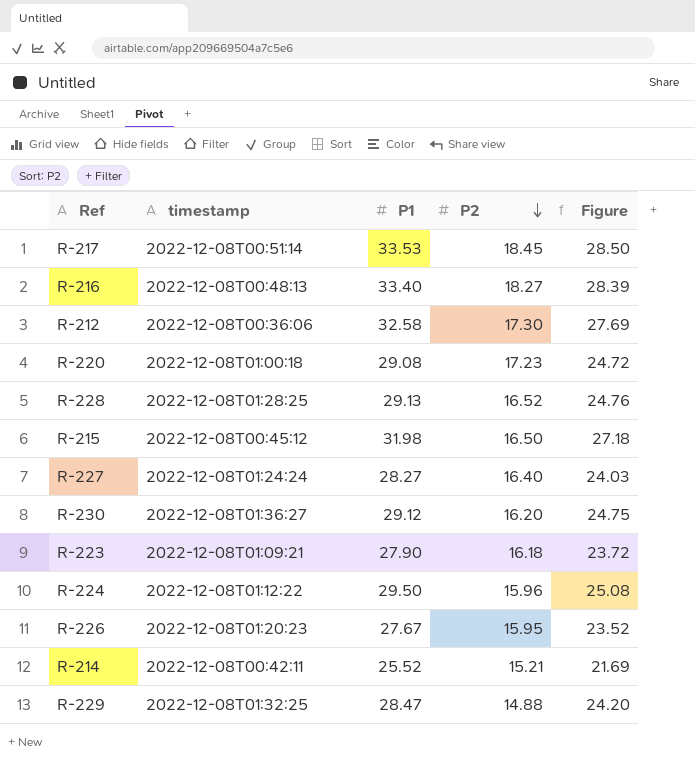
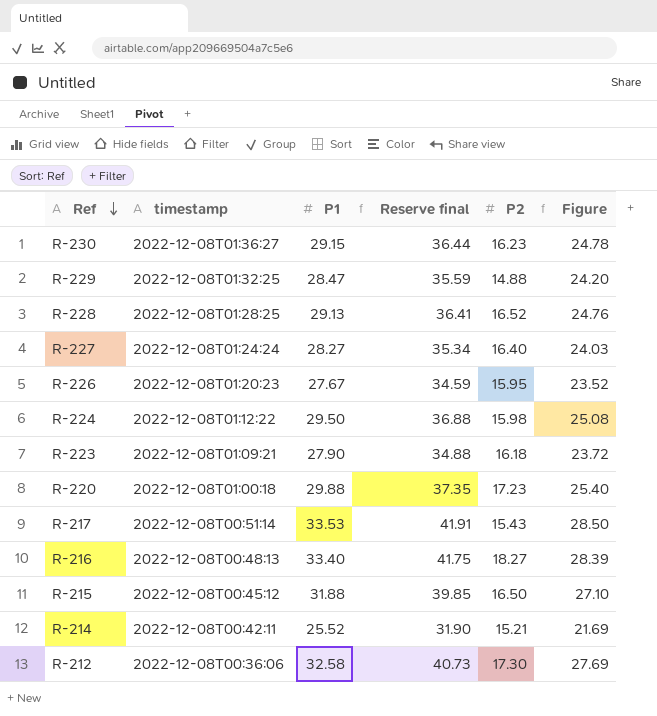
row order: P2 descending -> Ref descending
column Reserve final | formula: none -> [P1] * 1.25
R-230 | P1: 29.12 -> 29.15
R-230 | P2: 16.20 -> 16.23
R-230 | Figure: 24.75 -> 24.78
R-224 | P2: 15.96 -> 15.98
R-220 | P1: 29.08 -> 29.88
R-220 | Figure: 24.72 -> 25.40
R-217 | P2: 18.45 -> 15.43
R-215 | P1: 31.98 -> 31.88
R-215 | Figure: 27.18 -> 27.10

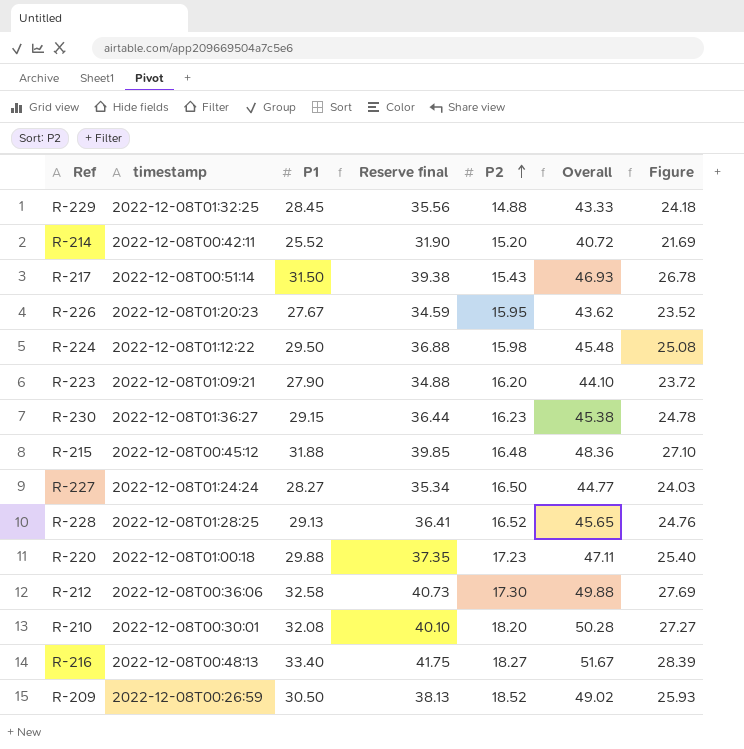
row order: Ref descending -> P2 ascending
column Overall | formula: none -> [P1] + [P2]
R-229 | P1: 28.47 -> 28.45
R-229 | Reserve final: 35.59 -> 35.56
R-229 | Figure: 24.20 -> 24.18
R-214 | P2: 15.21 -> 15.20
R-217 | P1: 33.53 -> 31.50
R-217 | Reserve final: 41.91 -> 39.38
R-217 | Figure: 28.50 -> 26.78
R-223 | P2: 16.18 -> 16.20
R-215 | P2: 16.50 -> 16.48
R-227 | P2: 16.40 -> 16.50
row R-210: none -> 2022-12-08T00:30:01 | 32.08 | 40.10 | 18.20 | 50.28 | 27.27
row R-209: none -> 2022-12-08T00:26:59 | 30.50 | 38.13 | 18.52 | 49.02 | 25.93

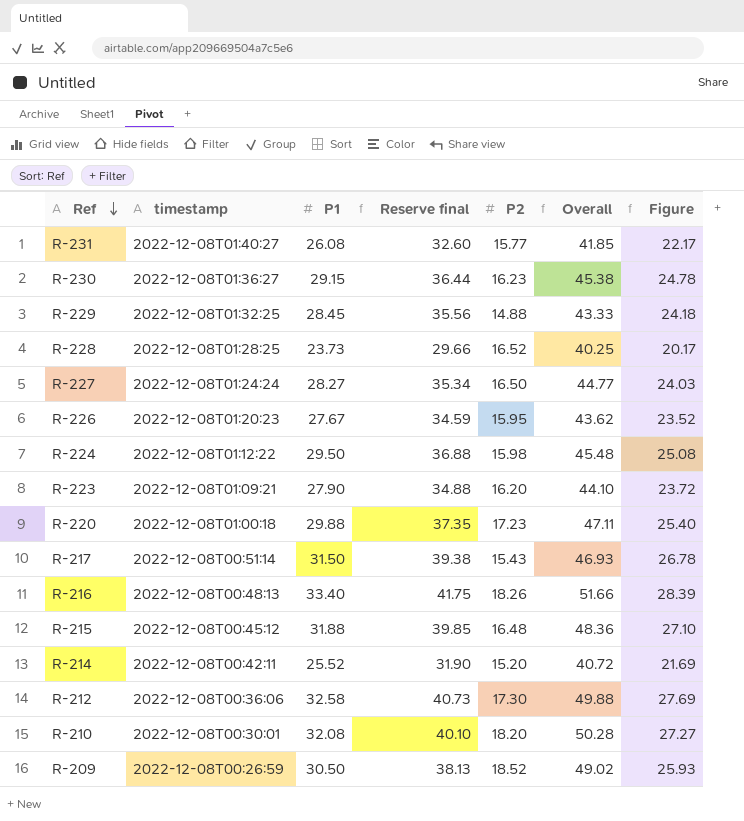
row order: P2 ascending -> Ref descending
row R-231: none -> 2022-12-08T01:40:27 | 26.08 | 32.60 | 15.77 | 41.85 | 22.17
R-228 | P1: 29.13 -> 23.73
R-228 | Reserve final: 36.41 -> 29.66
R-228 | Overall: 45.65 -> 40.25
R-228 | Figure: 24.76 -> 20.17
R-216 | P2: 18.27 -> 18.26
R-216 | Overall: 51.67 -> 51.66

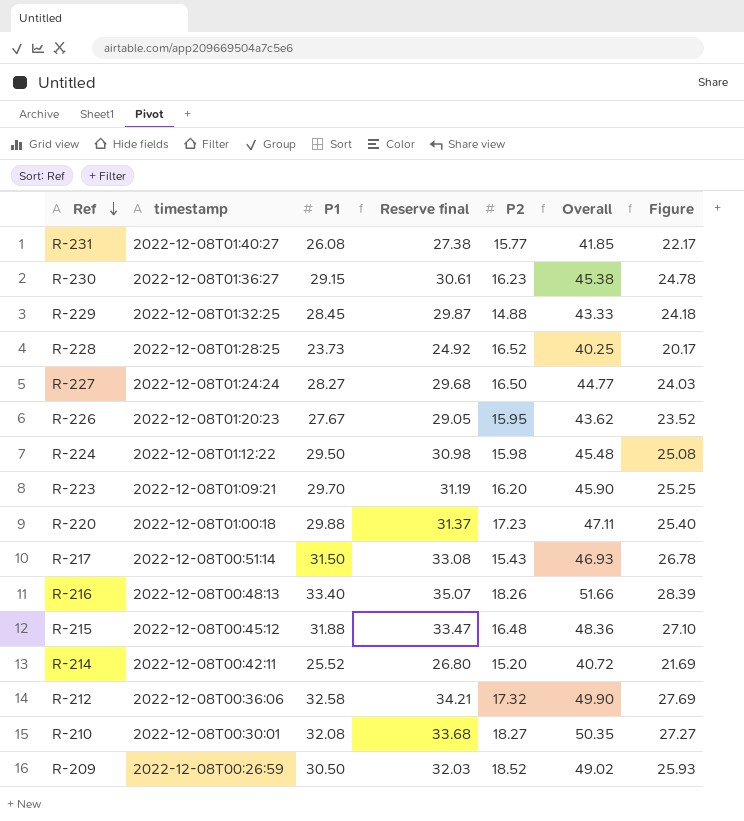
column Reserve final | formula: [P1] * 1.25 -> [P1] * 1.05
R-223 | P1: 27.90 -> 29.70
R-223 | Overall: 44.10 -> 45.90
R-223 | Figure: 23.72 -> 25.25
R-212 | P2: 17.30 -> 17.32
R-212 | Overall: 49.88 -> 49.90
R-210 | P2: 18.20 -> 18.27
R-210 | Overall: 50.28 -> 50.35

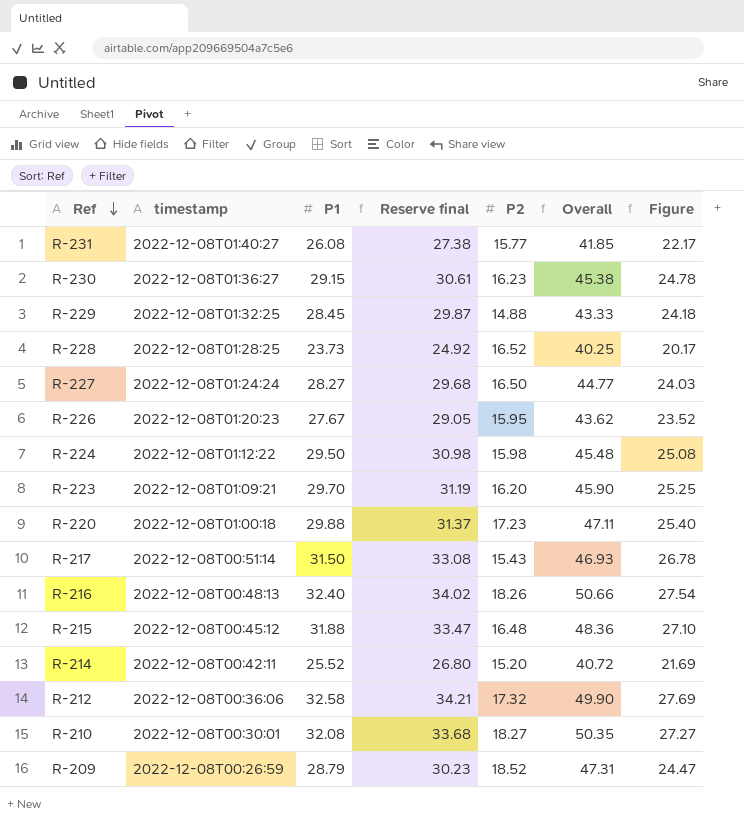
R-216 | P1: 33.40 -> 32.40
R-216 | Reserve final: 35.07 -> 34.02
R-216 | Overall: 51.66 -> 50.66
R-216 | Figure: 28.39 -> 27.54
R-209 | P1: 30.50 -> 28.79
R-209 | Reserve final: 32.03 -> 30.23
R-209 | Overall: 49.02 -> 47.31
R-209 | Figure: 25.93 -> 24.47

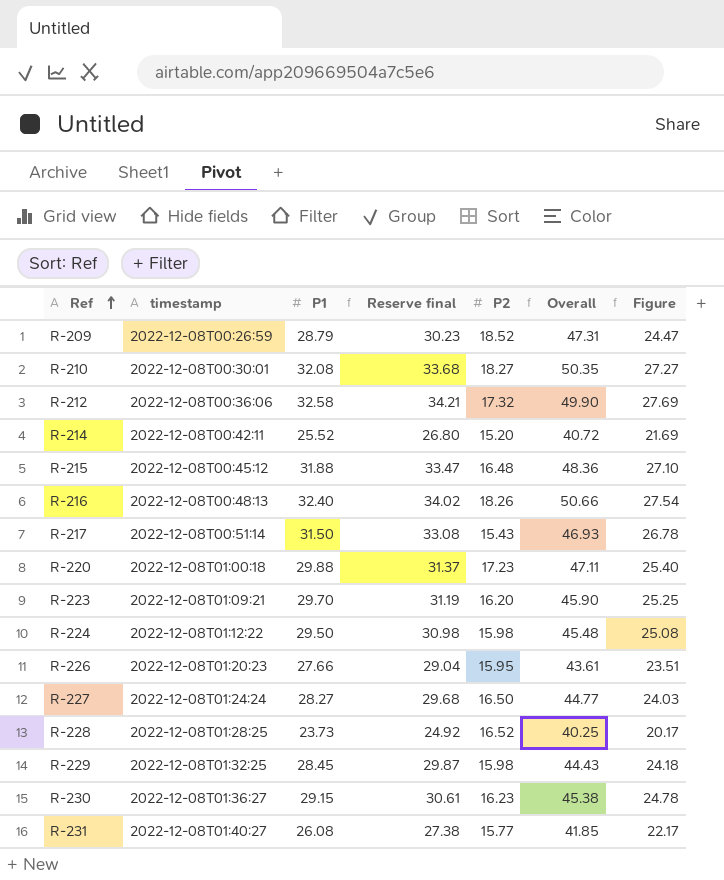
row order: Ref descending -> Ref ascending
R-226 | P1: 27.67 -> 27.66
R-226 | Reserve final: 29.05 -> 29.04
R-226 | Overall: 43.62 -> 43.61
R-226 | Figure: 23.52 -> 23.51
R-229 | P2: 14.88 -> 15.98
R-229 | Overall: 43.33 -> 44.43

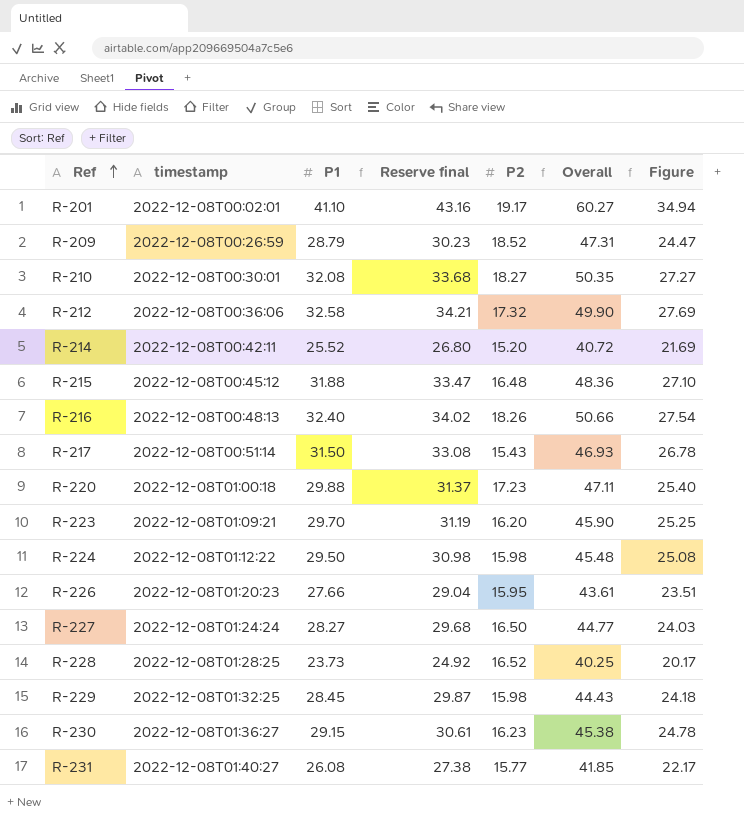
row R-201: none -> 2022-12-08T00:02:01 | 41.10 | 43.16 | 19.17 | 60.27 | 34.94

